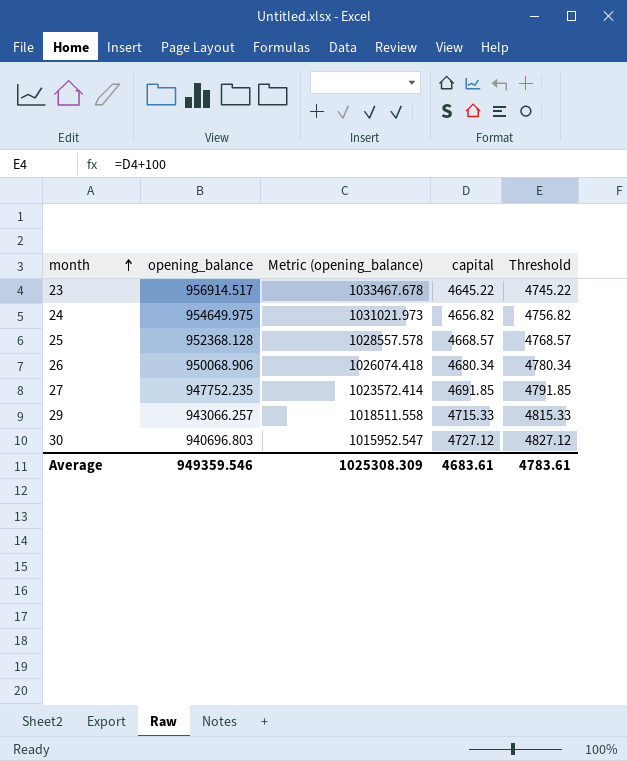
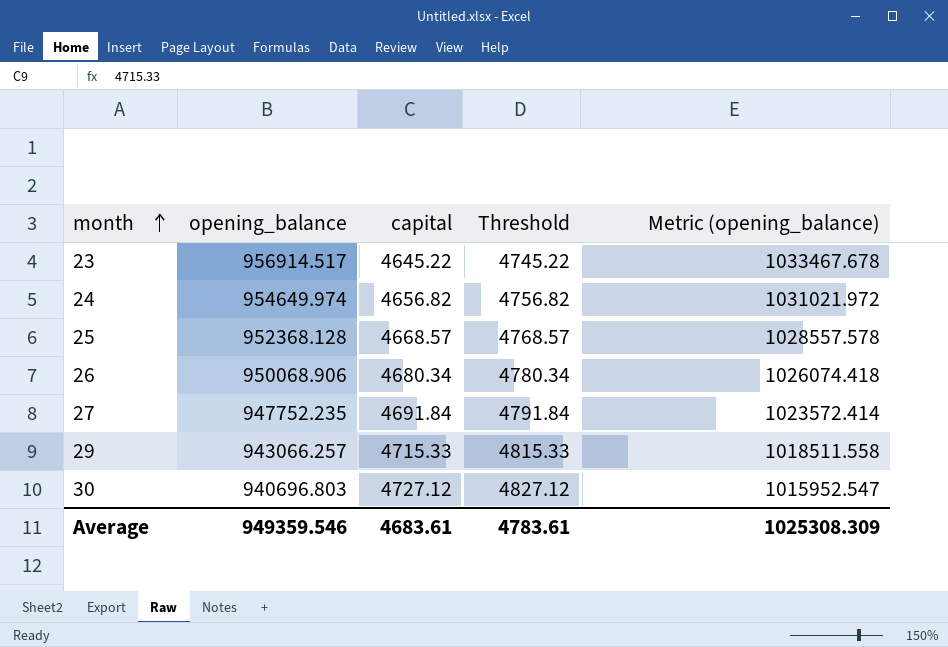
column Metric (opening_balance) | position: 3 -> 5
24 | opening_balance: 954649.975 -> 954649.974
24 | Metric (opening_balance): 1031021.973 -> 1031021.972
27 | capital: 4691.85 -> 4691.84
27 | Threshold: 4791.85 -> 4791.84

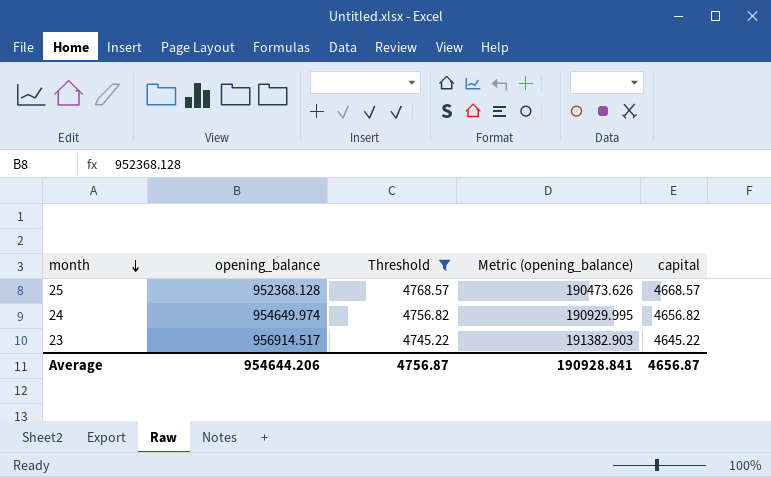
filter: none -> Threshold <= 4768.57
row order: month ascending -> month descending
column Metric (opening_balance) | formula: [opening_balance] * 1.08 -> [opening_balance] * 0.2
column capital | position: 3 -> 5
Average | opening_balance: 949359.546 -> 954644.206
Average | Threshold: 4783.61 -> 4756.87
Average | Metric (opening_balance): 1025308.309 -> 190928.841
Average | capital: 4683.61 -> 4656.87

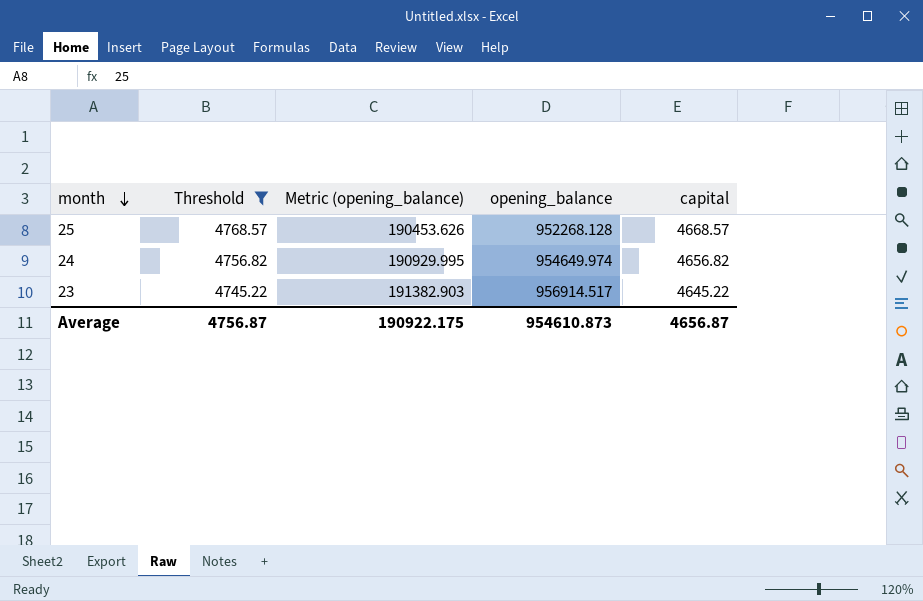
column opening_balance | position: 2 -> 4
25 | Metric (opening_balance): 190473.626 -> 190453.626
25 | opening_balance: 952368.128 -> 952268.128
Average | Metric (opening_balance): 190928.841 -> 190922.175
Average | opening_balance: 954644.206 -> 954610.873

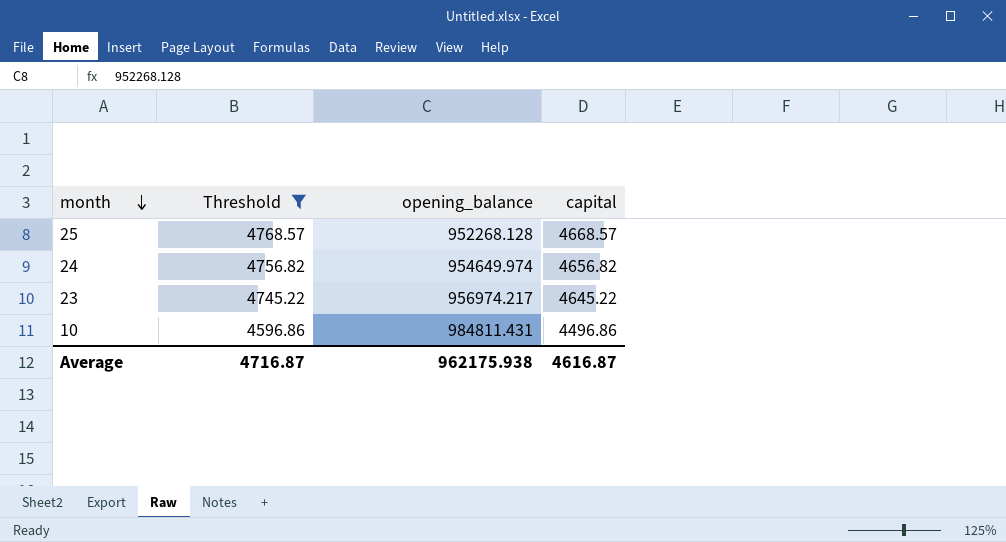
column Metric (opening_balance) | formula: [opening_balance] * 0.2 -> none
23 | opening_balance: 956914.517 -> 956974.217
row 10: none -> 4596.86 | 984811.431 | 4496.86
Average | Threshold: 4756.87 -> 4716.87
Average | opening_balance: 954610.873 -> 962175.938
Average | capital: 4656.87 -> 4616.87

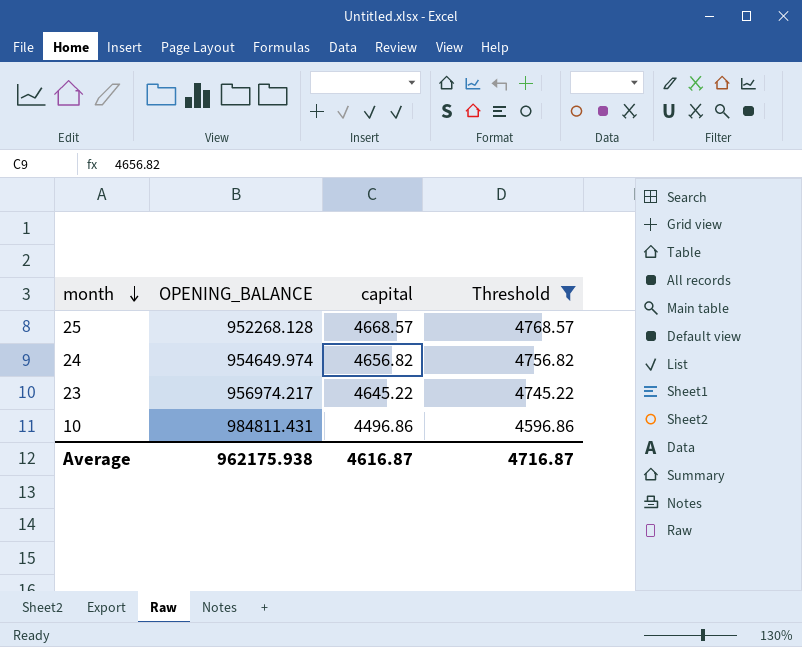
column name: opening_balance -> OPENING_BALANCE
column Threshold | position: 2 -> 4

